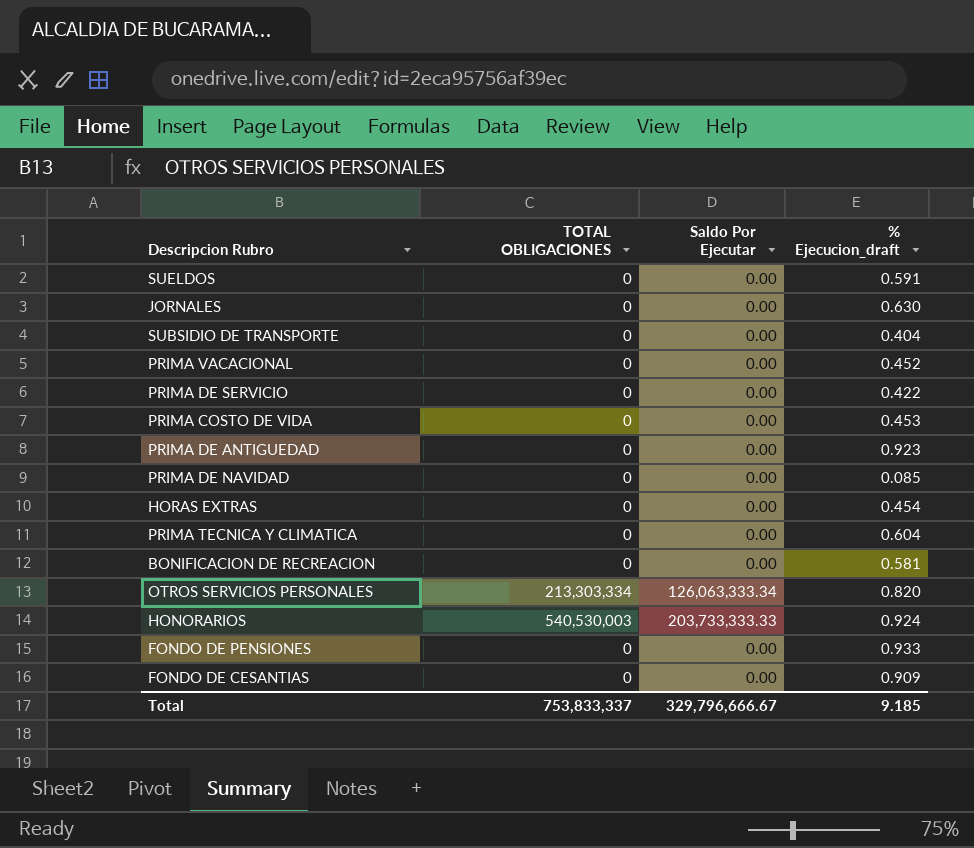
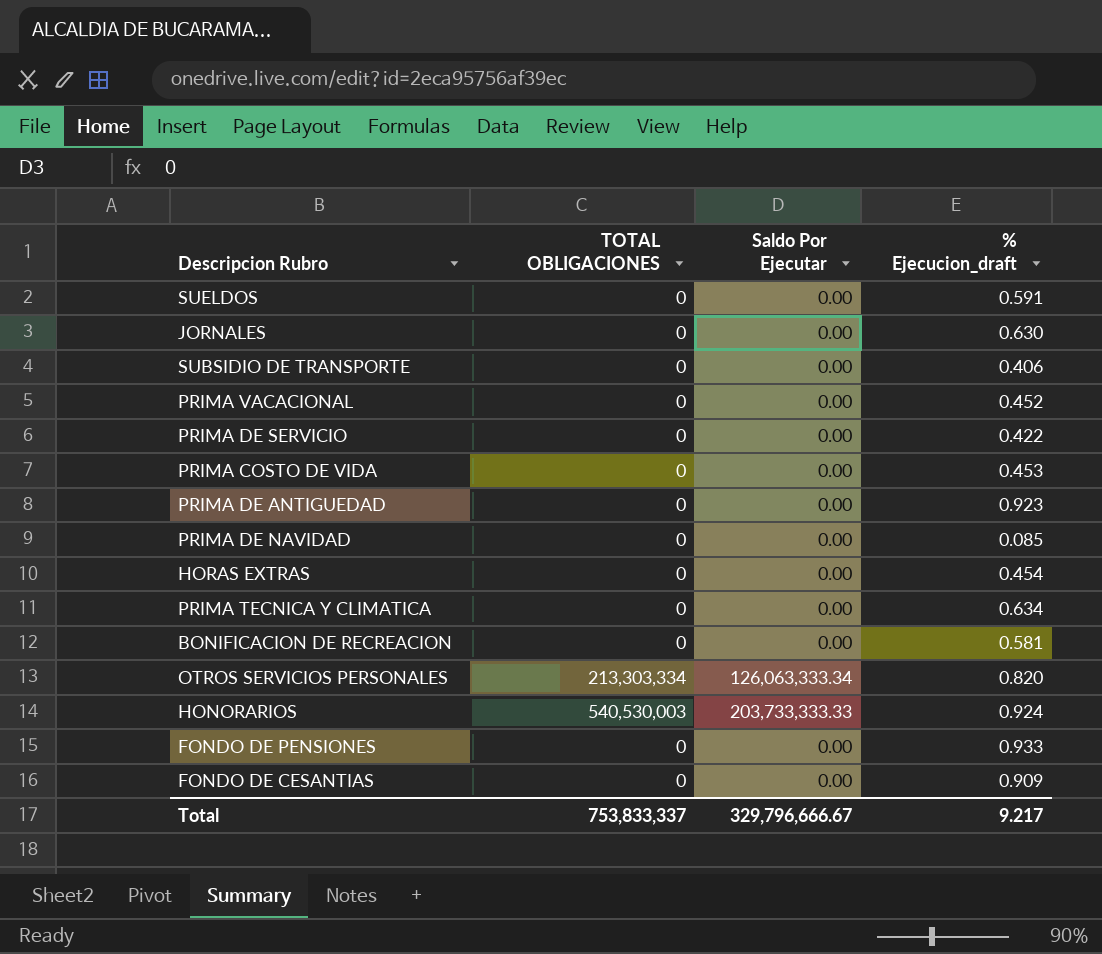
SUBSIDIO DE TRANSPORTE | % Ejecucion_draft: 0.404 -> 0.406
PRIMA TECNICA Y CLIMATICA | % Ejecucion_draft: 0.604 -> 0.634
Total | % Ejecucion_draft: 9.185 -> 9.217

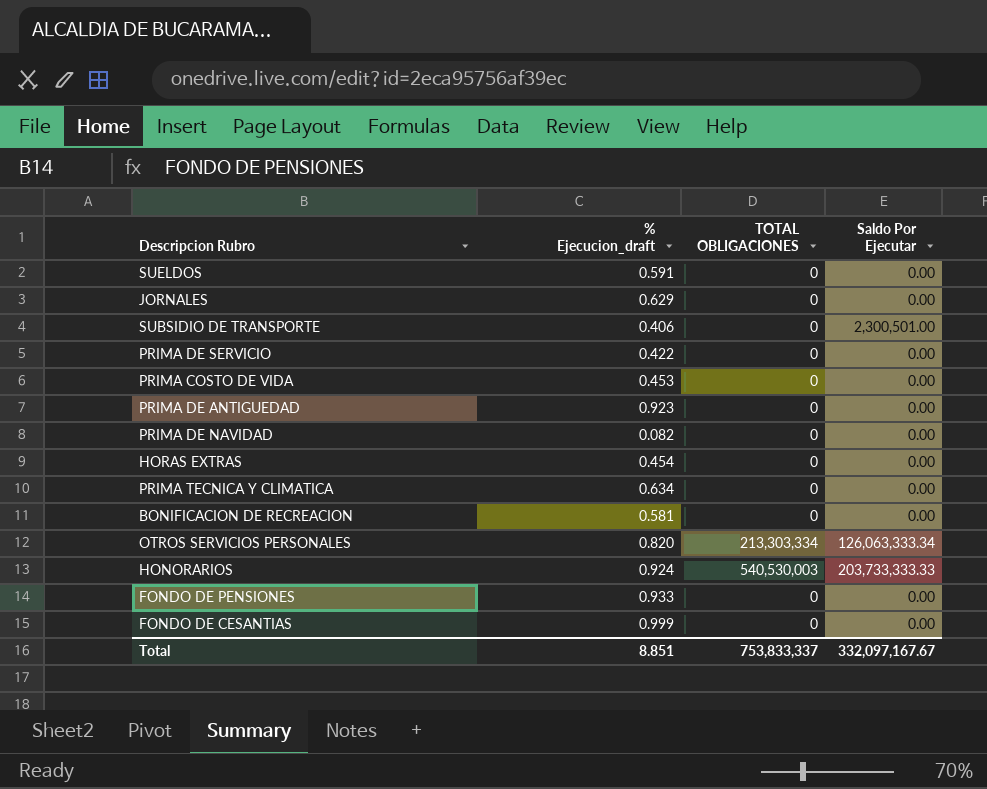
column % Ejecucion_draft | position: 4 -> 2
row PRIMA VACACIONAL: 0 | 0.00 | 0.452 -> none
JORNALES | % Ejecucion_draft: 0.630 -> 0.629
SUBSIDIO DE TRANSPORTE | Saldo Por Ejecutar: 0.00 -> 2,300,501.00
PRIMA DE NAVIDAD | % Ejecucion_draft: 0.085 -> 0.082
FONDO DE CESANTIAS | % Ejecucion_draft: 0.909 -> 0.999
Total | % Ejecucion_draft: 9.217 -> 8.851
Total | Saldo Por Ejecutar: 329,796,666.67 -> 332,097,167.67

